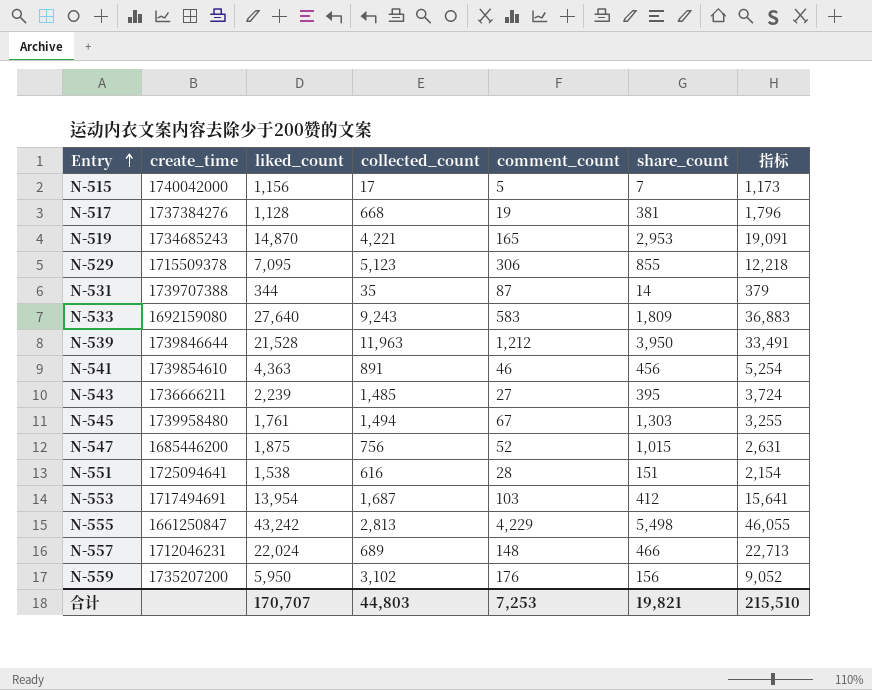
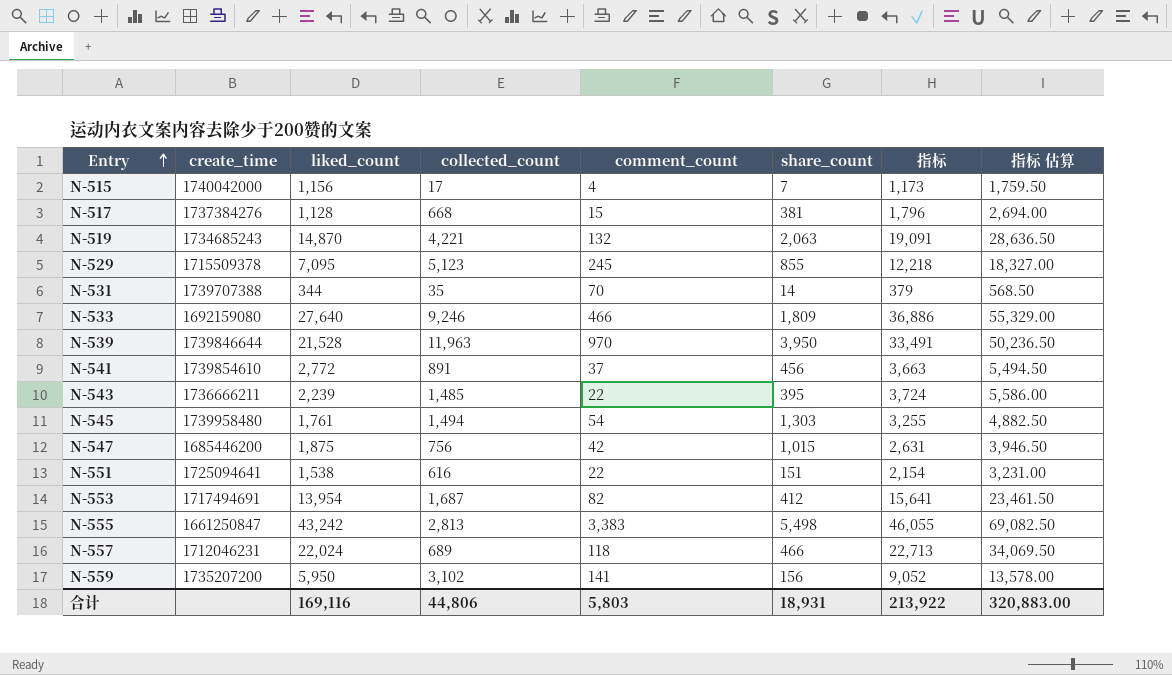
column 指标 估算 | formula: none -> [指标] * 1.5
N-515 | comment_count: 5 -> 4
N-517 | comment_count: 19 -> 15
N-519 | comment_count: 165 -> 132
N-519 | share_count: 2,953 -> 2,063
N-529 | comment_count: 306 -> 245
N-531 | comment_count: 87 -> 70
N-533 | collected_count: 9,243 -> 9,246
N-533 | comment_count: 583 -> 466
N-533 | 指标: 36,883 -> 36,886
N-539 | comment_count: 1,212 -> 970
N-541 | liked_count: 4,363 -> 2,772
N-541 | comment_count: 46 -> 37
N-541 | 指标: 5,254 -> 3,663
N-543 | comment_count: 27 -> 22
N-545 | comment_count: 67 -> 54
N-547 | comment_count: 52 -> 42
N-551 | comment_count: 28 -> 22
N-553 | comment_count: 103 -> 82
N-555 | comment_count: 4,229 -> 3,383
N-557 | comment_count: 148 -> 118
N-559 | comment_count: 176 -> 141
合计 | liked_count: 170,707 -> 169,116
合计 | collected_count: 44,803 -> 44,806
合计 | comment_count: 7,253 -> 5,803
合计 | share_count: 19,821 -> 18,931
合计 | 指标: 215,510 -> 213,922

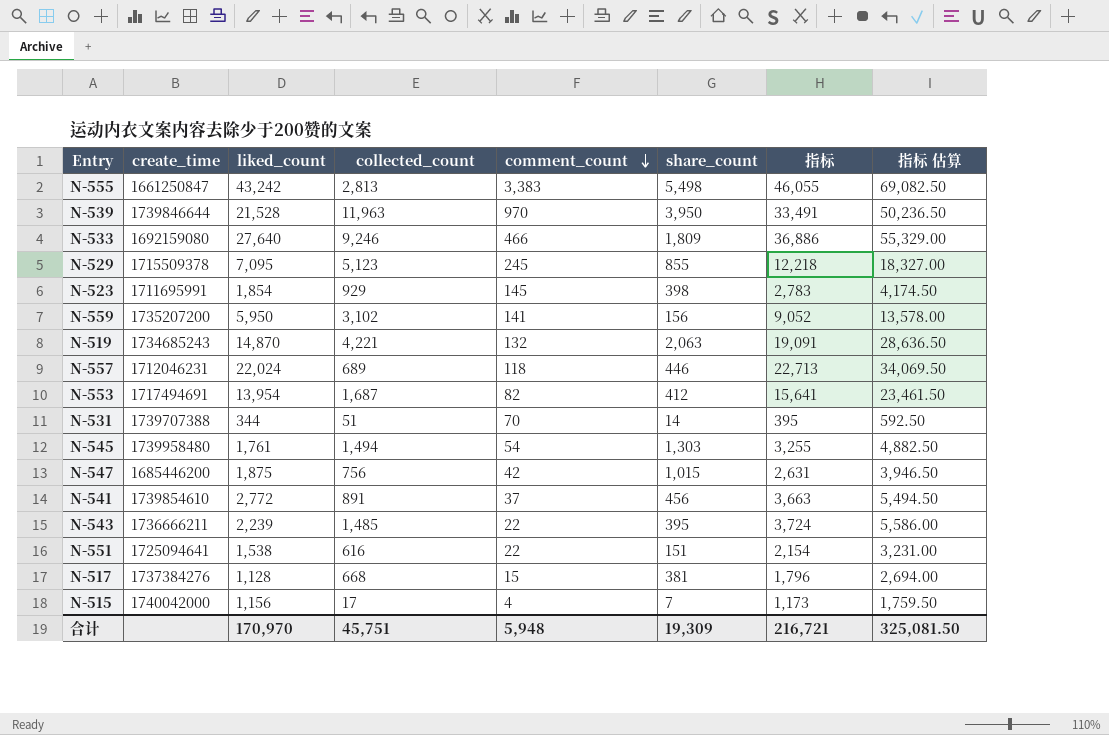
row order: Entry ascending -> comment_count descending
row N-523: none -> 1711695991 | 1,854 | 929 | 145 | 398 | 2,783 | 4,174.50
N-557 | share_count: 466 -> 446
N-531 | collected_count: 35 -> 51
N-531 | 指标: 379 -> 395
N-531 | 指标 估算: 568.50 -> 592.50
合计 | liked_count: 169,116 -> 170,970
合计 | collected_count: 44,806 -> 45,751
合计 | comment_count: 5,803 -> 5,948
合计 | share_count: 18,931 -> 19,309
合计 | 指标: 213,922 -> 216,721
合计 | 指标 估算: 320,883.00 -> 325,081.50

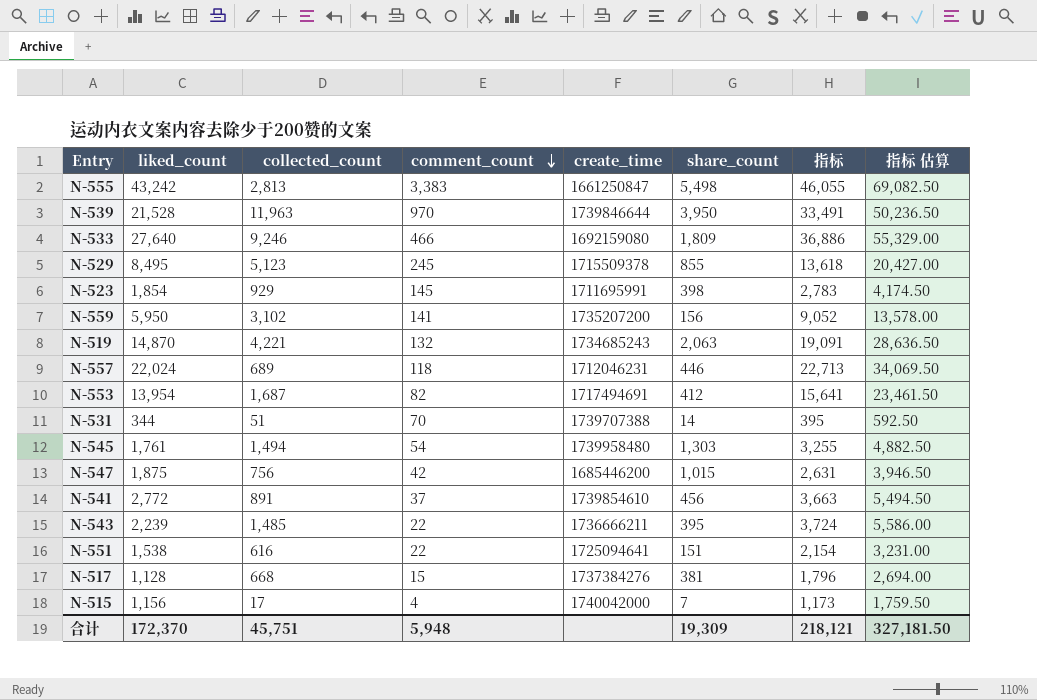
column create_time | position: 2 -> 5
N-529 | liked_count: 7,095 -> 8,495
N-529 | 指标: 12,218 -> 13,618
N-529 | 指标 估算: 18,327.00 -> 20,427.00
合计 | liked_count: 170,970 -> 172,370
合计 | 指标: 216,721 -> 218,121
合计 | 指标 估算: 325,081.50 -> 327,181.50

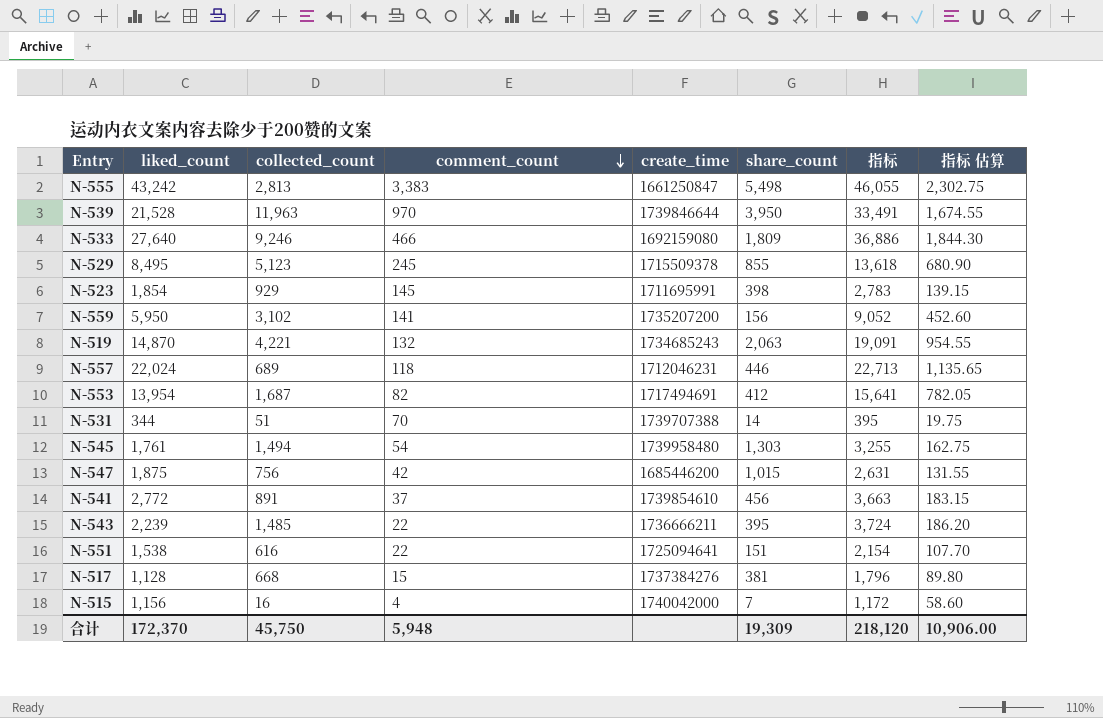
column 指标 估算 | formula: [指标] * 1.5 -> [指标] * 0.05
N-515 | collected_count: 17 -> 16
N-515 | 指标: 1,173 -> 1,172
合计 | collected_count: 45,751 -> 45,750
合计 | 指标: 218,121 -> 218,120
合计 | 指标 估算: 327,181.50 -> 10,906.00

